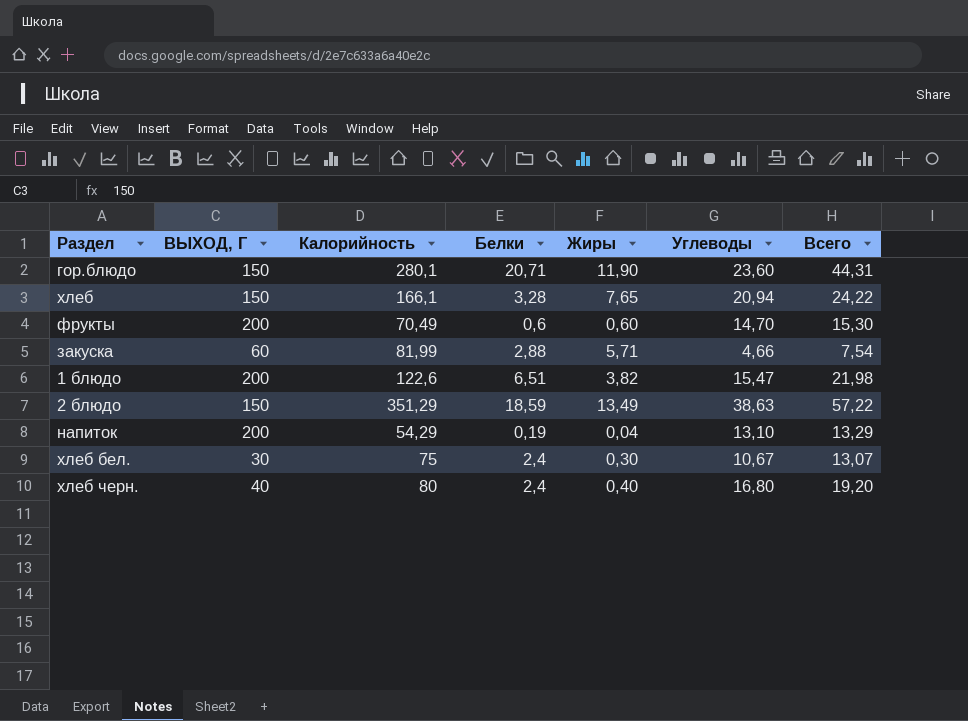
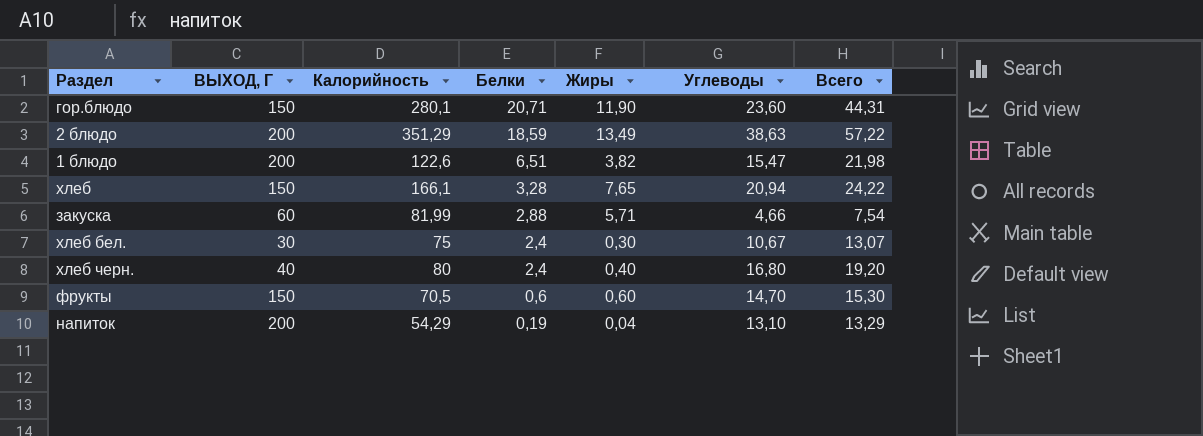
row order: none -> Белки descending
2 блюдо | ВЫХОД, Г: 150 -> 200
фрукты | ВЫХОД, Г: 200 -> 150
фрукты | Калорийность: 70,49 -> 70,5

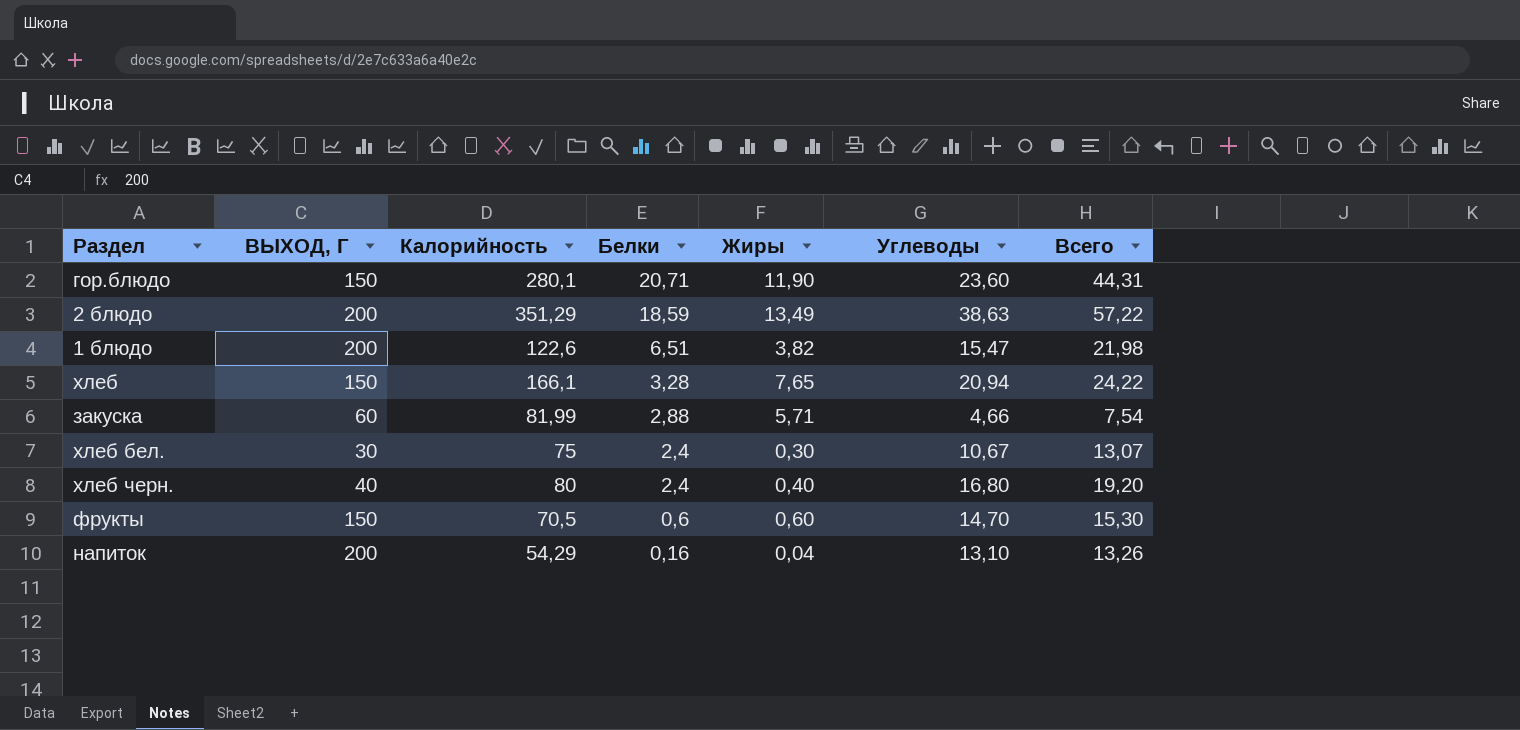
напиток | Белки: 0,19 -> 0,16
напиток | Всего: 13,29 -> 13,26

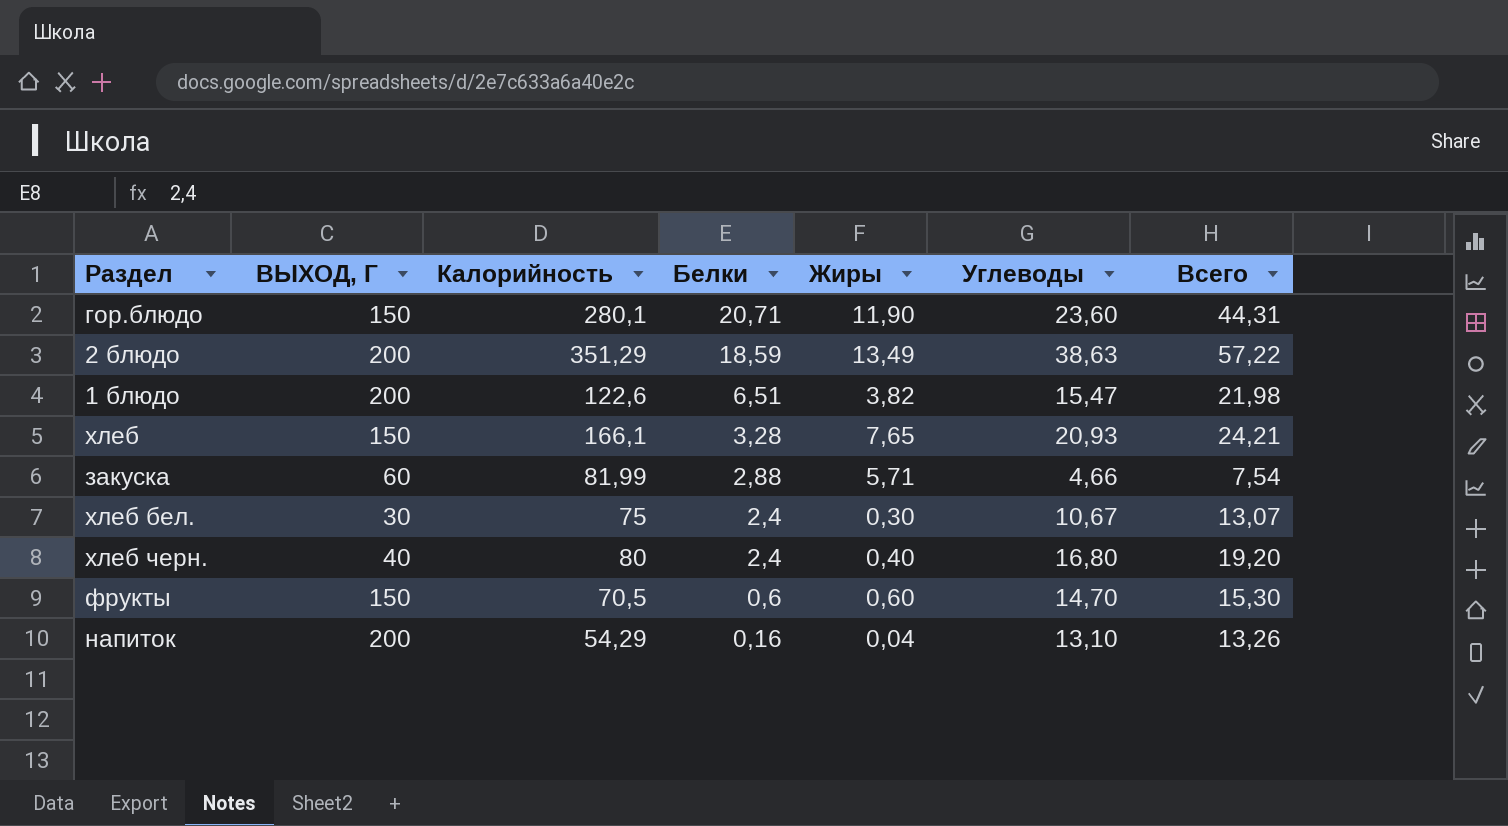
хлеб | Углеводы: 20,94 -> 20,93
хлеб | Всего: 24,22 -> 24,21

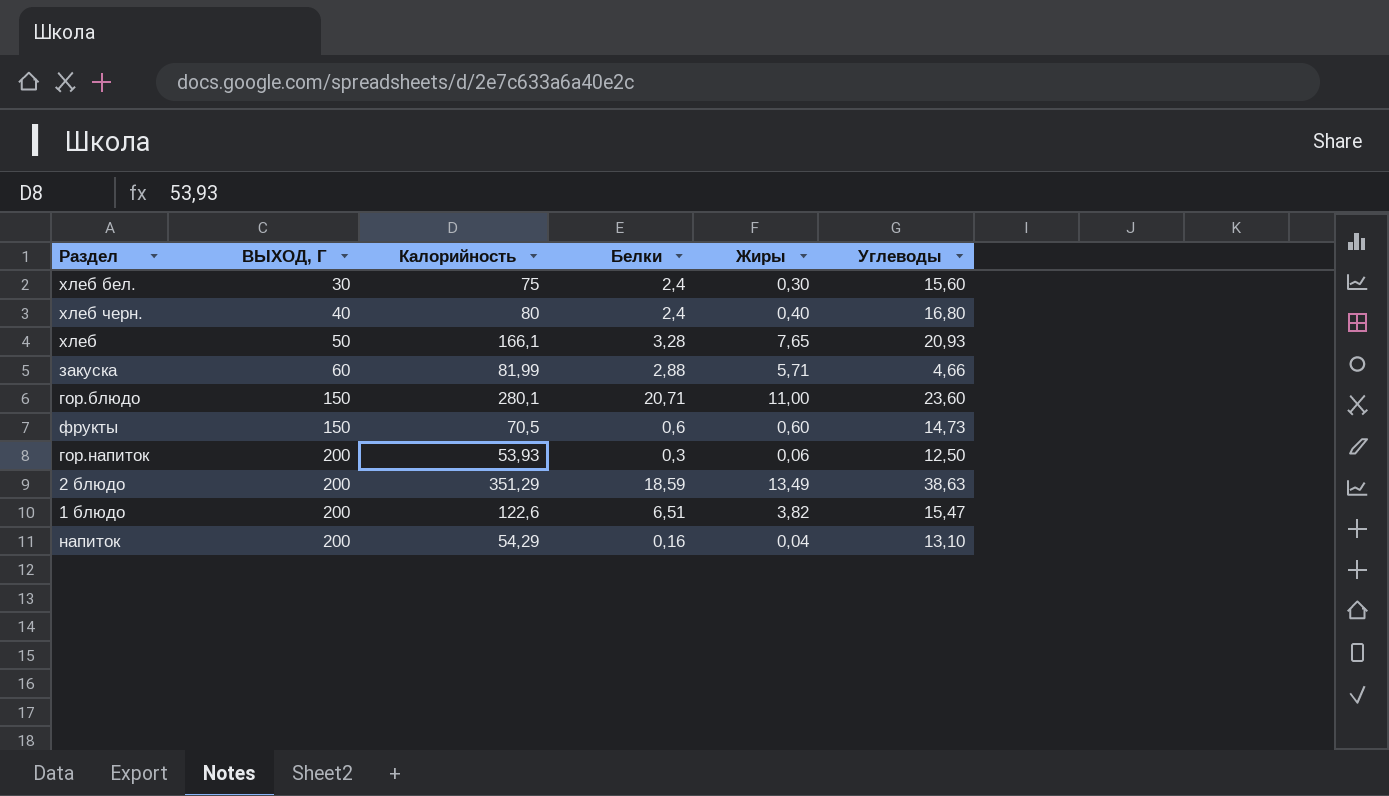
row order: Белки descending -> ВЫХОД, Г ascending
column Всего | formula: [Белки] + [Углеводы] -> none
хлеб бел. | Углеводы: 10,67 -> 15,60
хлеб | ВЫХОД, Г: 150 -> 50
гор.блюдо | Жиры: 11,90 -> 11,00
фрукты | Углеводы: 14,70 -> 14,73
row гор.напиток: none -> 200 | 53,93 | 0,3 | 0,06 | 12,50

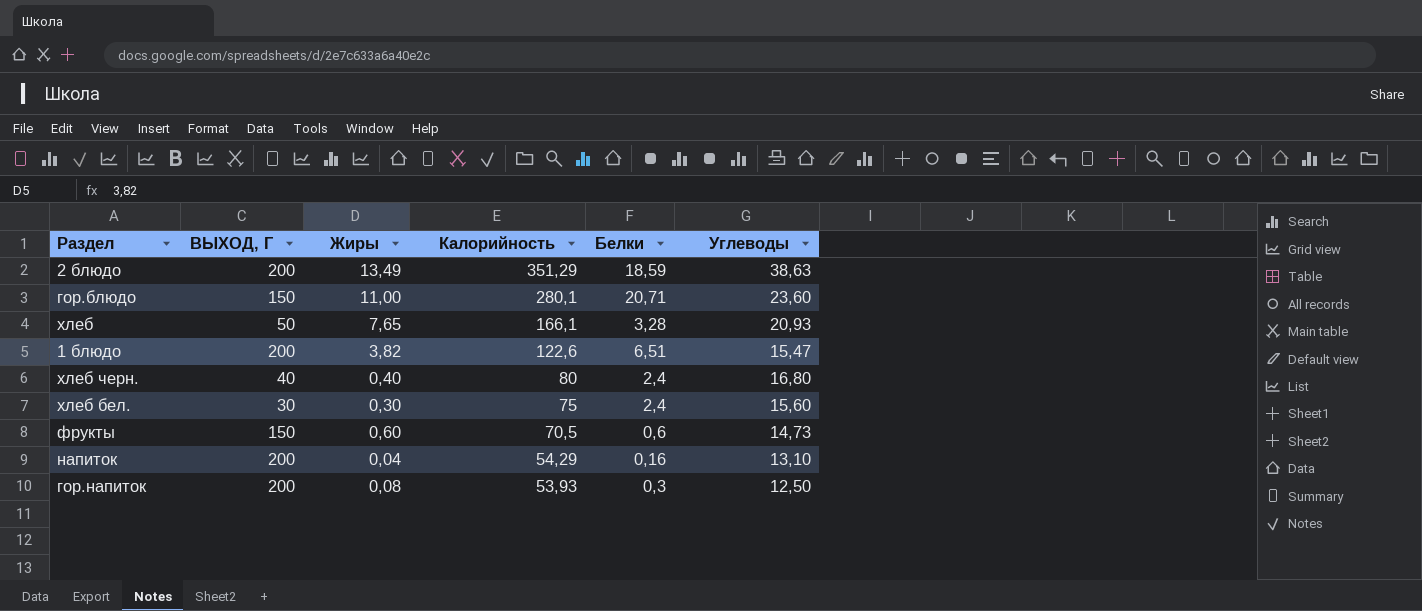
row order: ВЫХОД, Г ascending -> Калорийность descending
column Жиры | position: 5 -> 3
row закуска: 60 | 81,99 | 2,88 | 5,71 | 4,66 -> none
гор.напиток | Жиры: 0,06 -> 0,08

